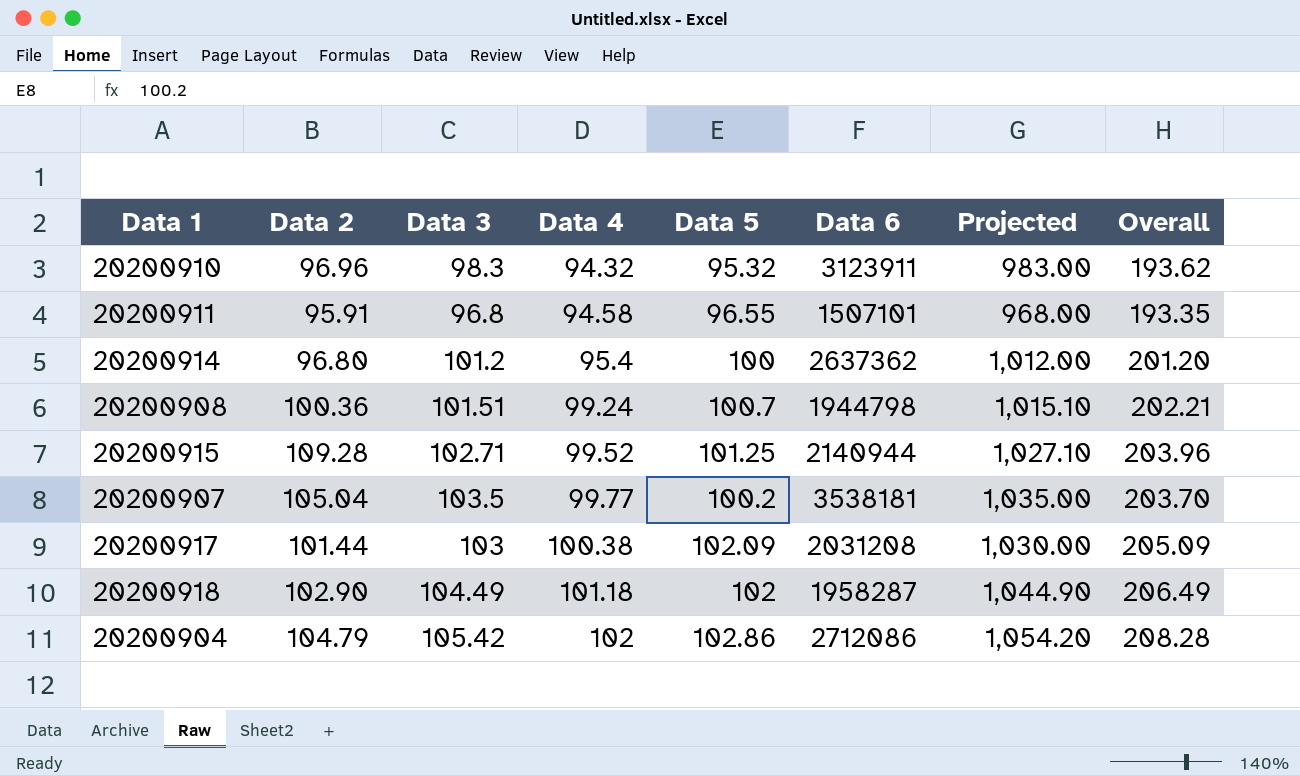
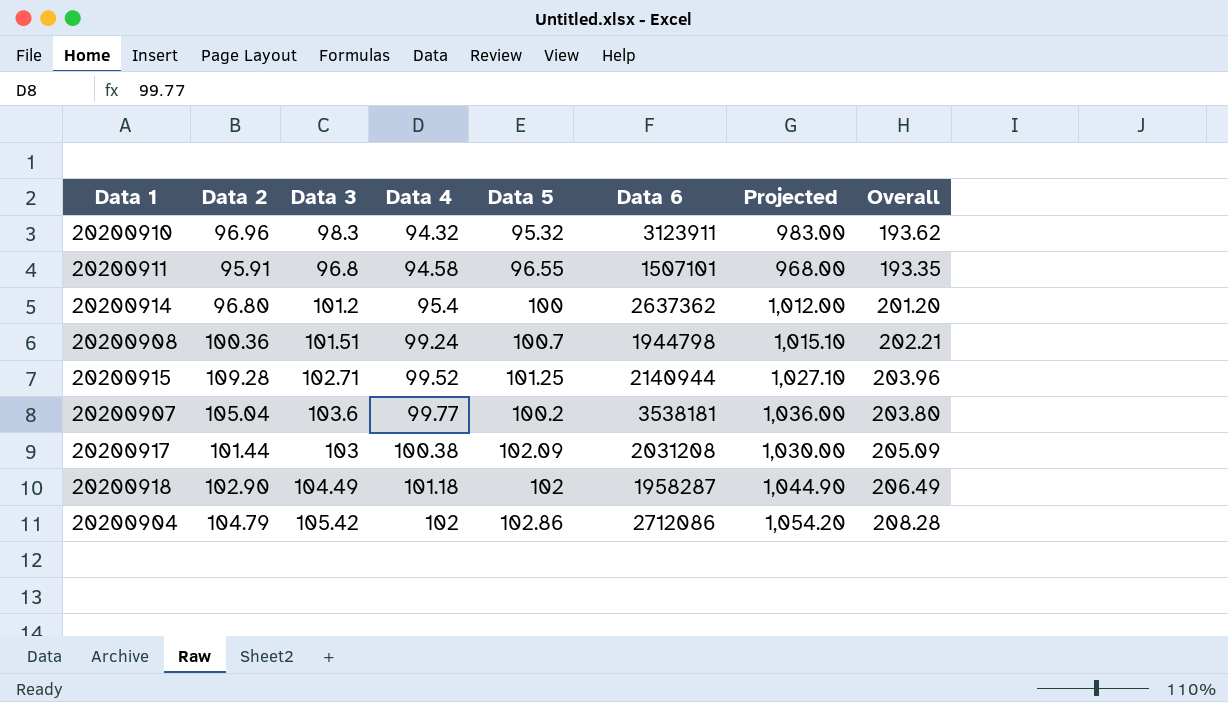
20200907 | Data 3: 103.5 -> 103.6
20200907 | Projected: 1,035.00 -> 1,036.00
20200907 | Overall: 203.70 -> 203.80

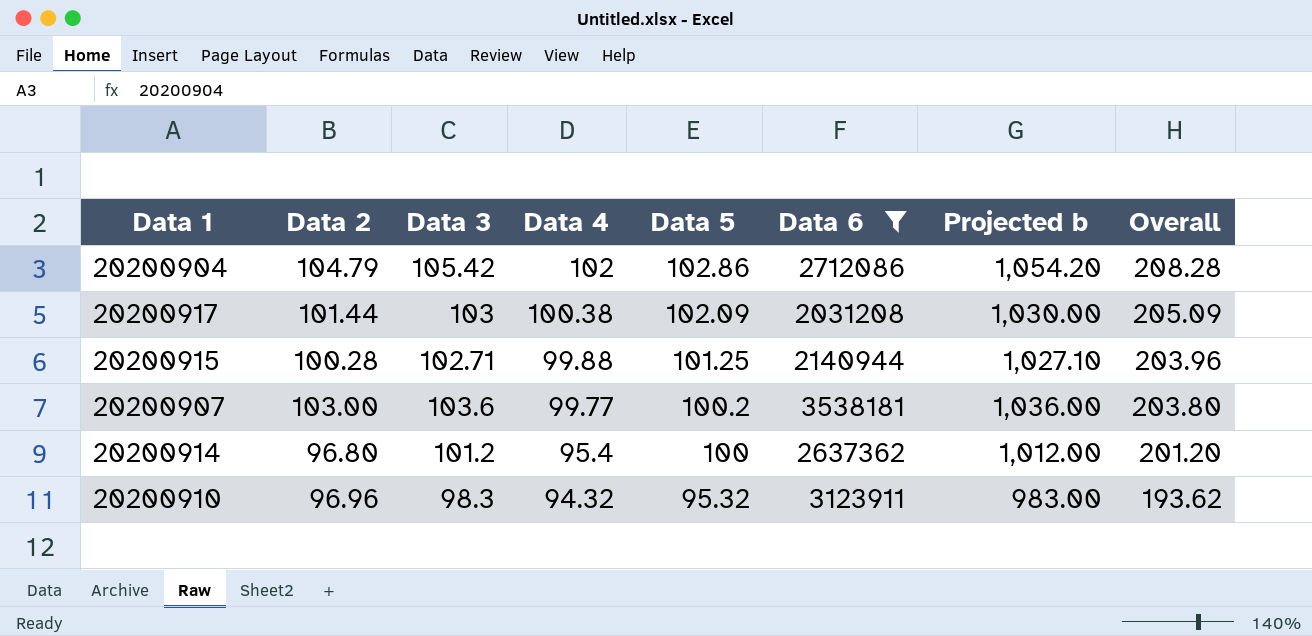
filter: none -> Data 6 >= 2031208
row order: Data 4 ascending -> Data 4 descending
column name: Projected -> Projected b
20200915 | Data 2: 109.28 -> 100.28
20200915 | Data 4: 99.52 -> 99.88
20200907 | Data 2: 105.04 -> 103.00

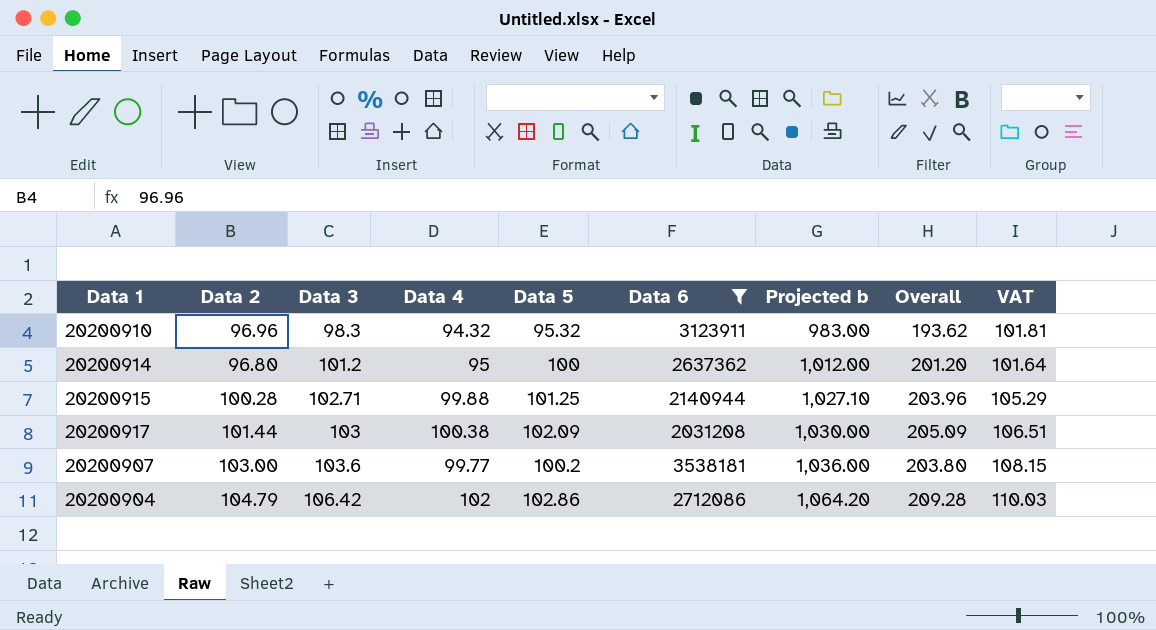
row order: Data 4 descending -> Data 3 ascending
column VAT | formula: none -> [Data 2] * 1.05
20200914 | Data 4: 95.4 -> 95
20200904 | Data 3: 105.42 -> 106.42
20200904 | Projected b: 1,054.20 -> 1,064.20
20200904 | Overall: 208.28 -> 209.28

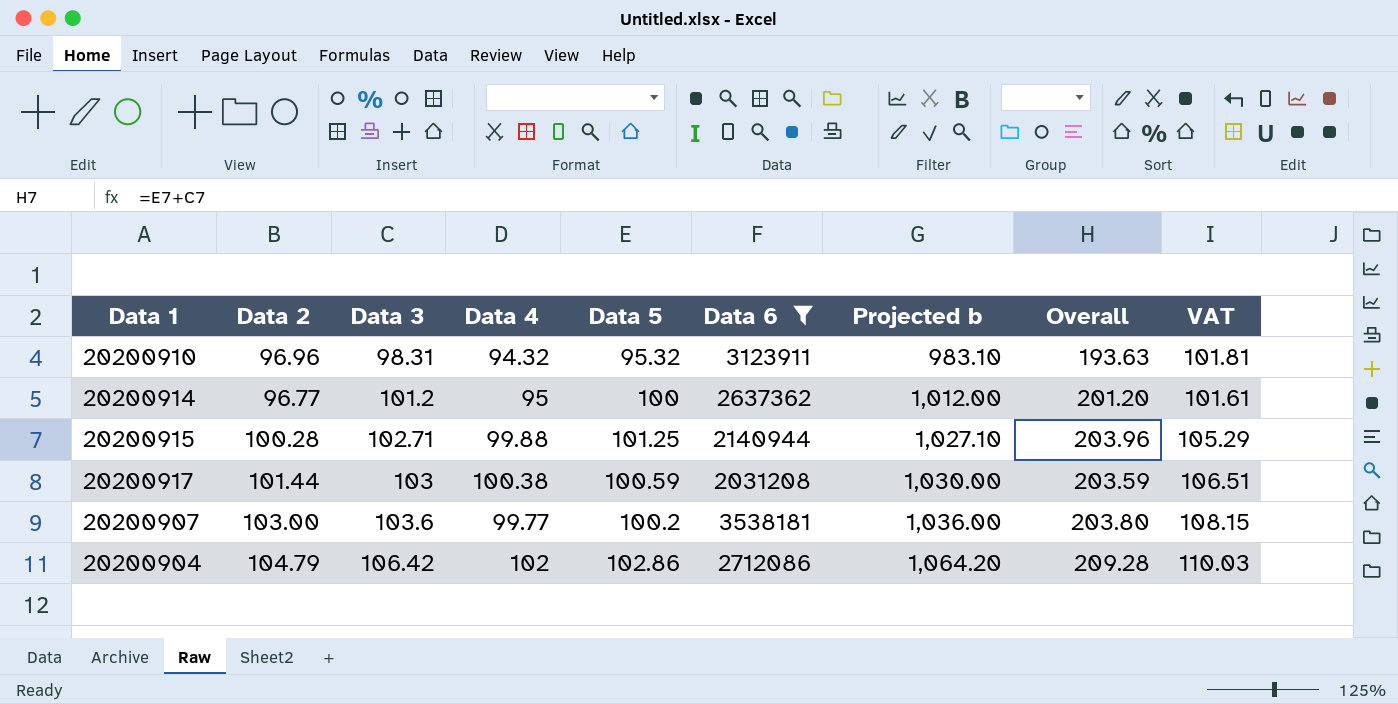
20200910 | Data 3: 98.3 -> 98.31
20200910 | Projected b: 983.00 -> 983.10
20200910 | Overall: 193.62 -> 193.63
20200914 | Data 2: 96.80 -> 96.77
20200914 | VAT: 101.64 -> 101.61
20200917 | Data 5: 102.09 -> 100.59
20200917 | Overall: 205.09 -> 203.59

